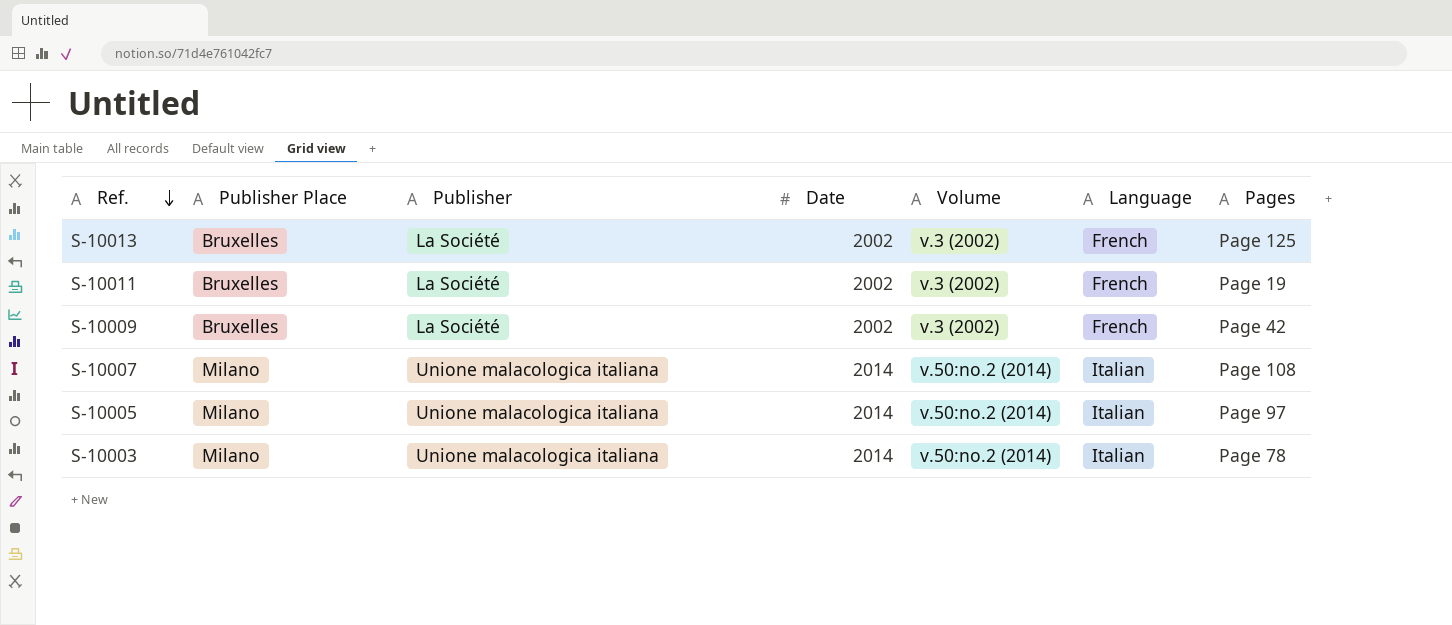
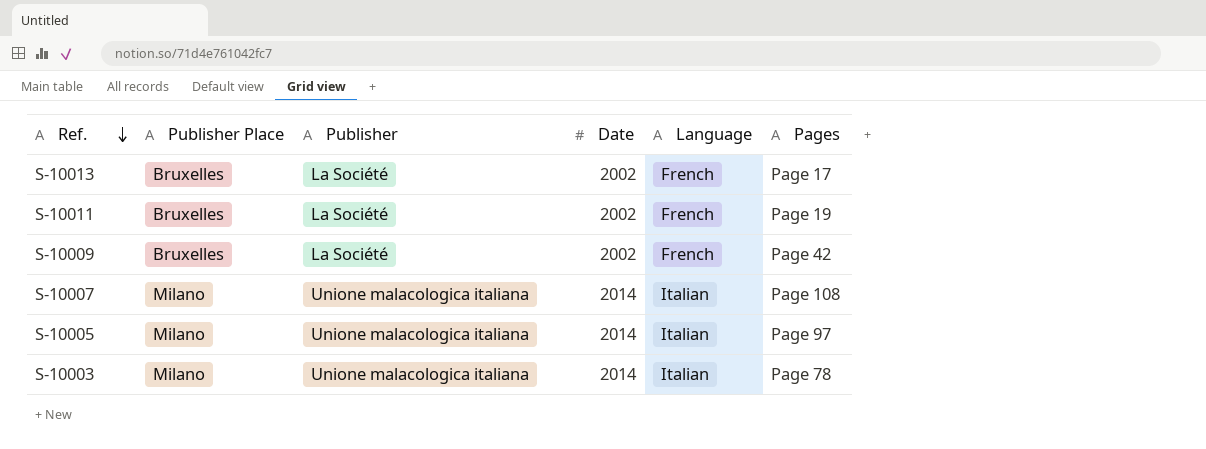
column Volume | position: 5 -> none
S-10013 | Pages: Page 125 -> Page 17

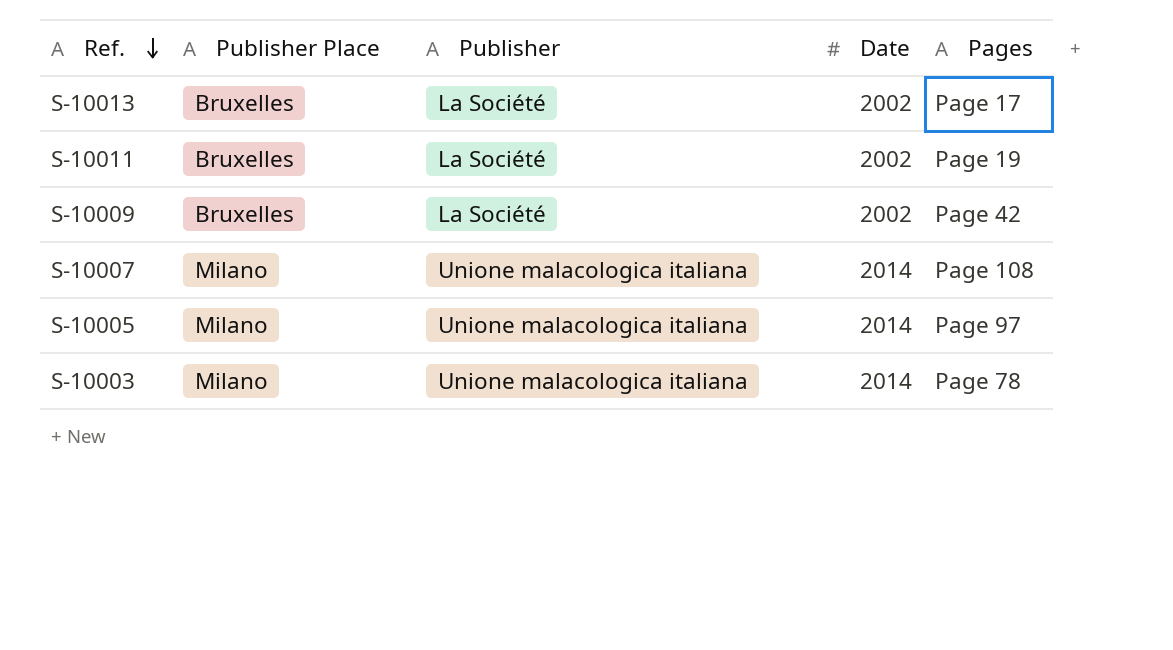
column Language | position: 5 -> none

